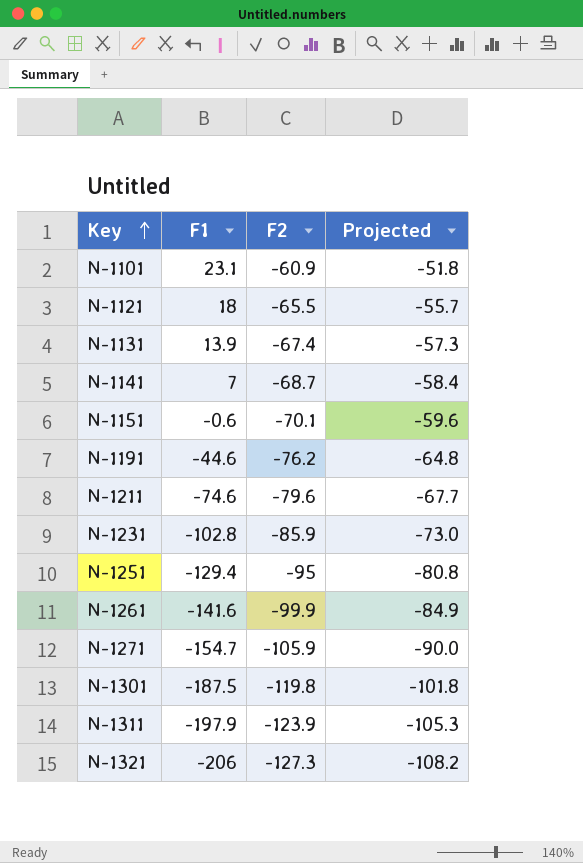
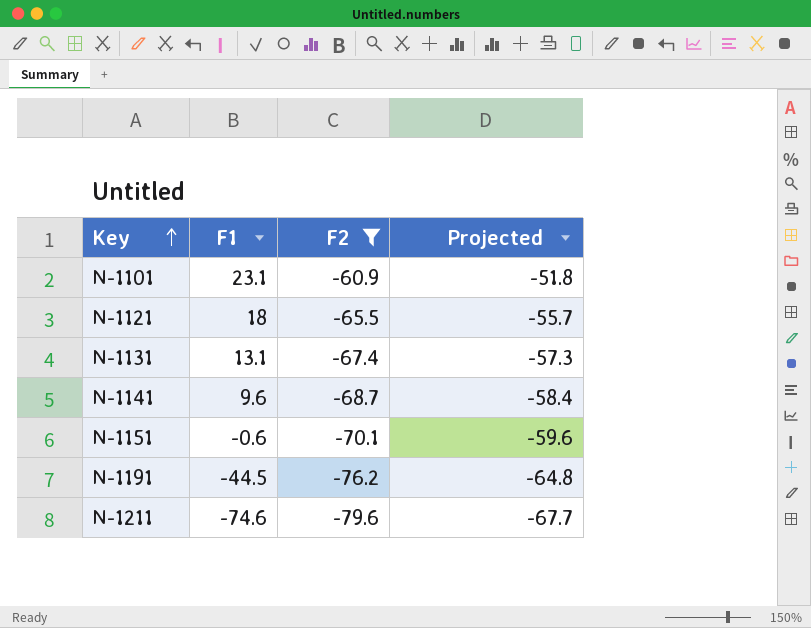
filter: none -> F2 >= -79.6
N-1131 | F1: 13.9 -> 13.1
N-1141 | F1: 7 -> 9.6
N-1191 | F1: -44.6 -> -44.5

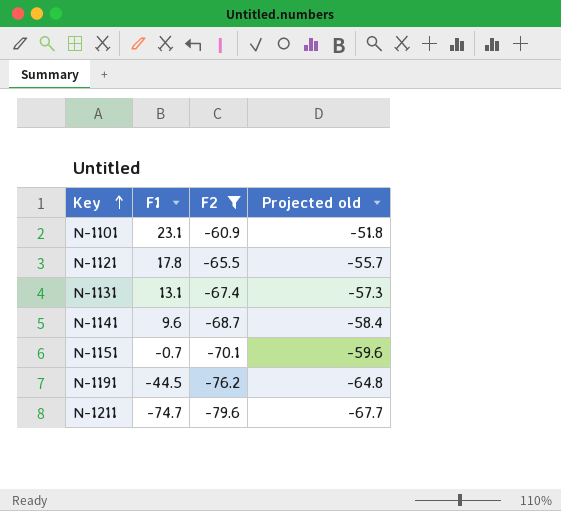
column name: Projected -> Projected old
N-1121 | F1: 18 -> 17.8
N-1151 | F1: -0.6 -> -0.7
N-1211 | F1: -74.6 -> -74.7

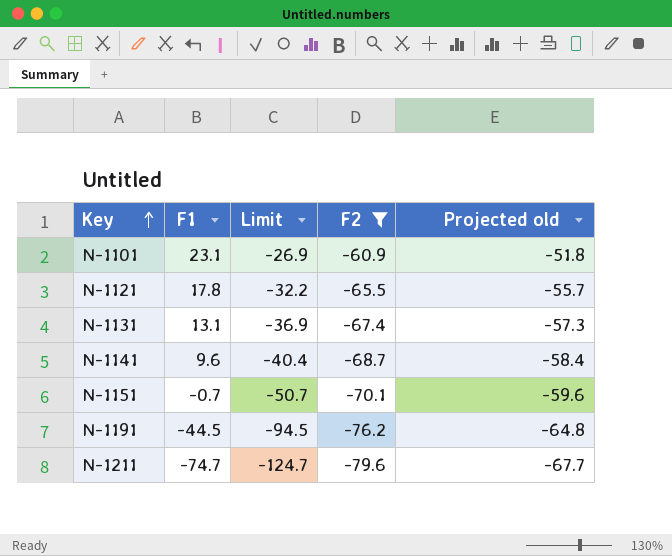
column Limit | formula: none -> [F1] - 50

